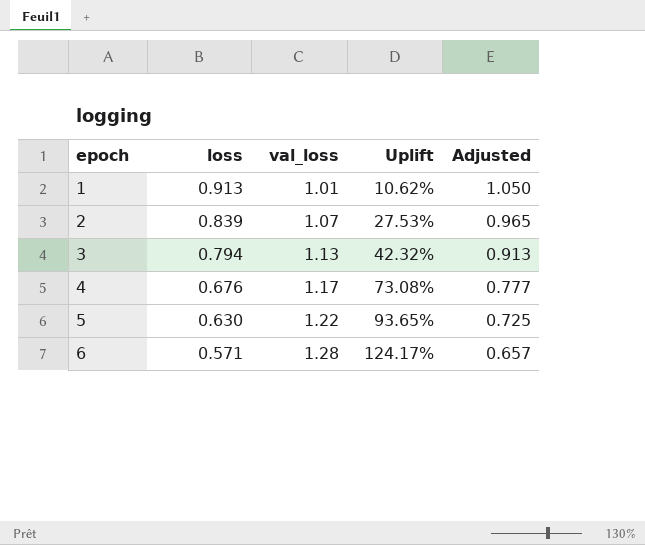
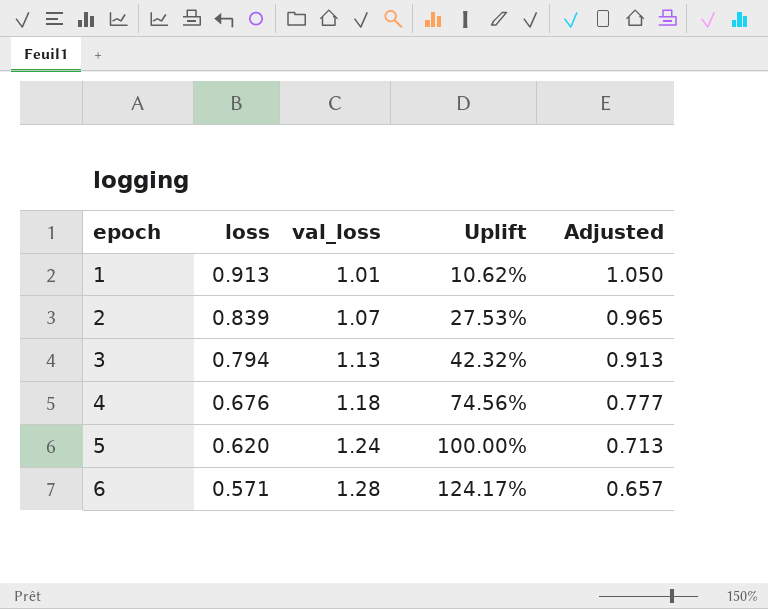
4 | val_loss: 1.17 -> 1.18
4 | Uplift: 73.08% -> 74.56%
5 | loss: 0.630 -> 0.620
5 | val_loss: 1.22 -> 1.24
5 | Uplift: 93.65% -> 100.00%
5 | Adjusted: 0.725 -> 0.713

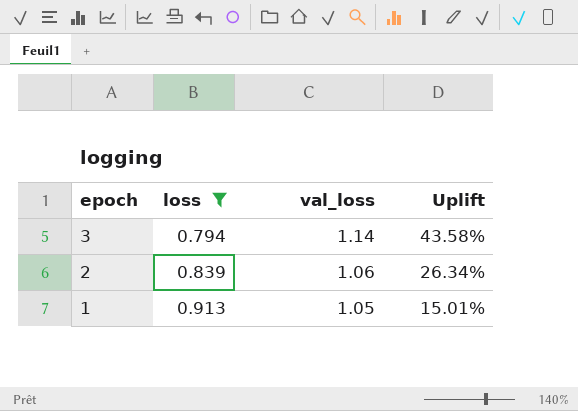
filter: none -> loss >= 0.794
row order: epoch ascending -> epoch descending
column Adjusted | formula: [loss] * 1.15 -> none
3 | val_loss: 1.13 -> 1.14
3 | Uplift: 42.32% -> 43.58%
2 | val_loss: 1.07 -> 1.06
2 | Uplift: 27.53% -> 26.34%
1 | val_loss: 1.01 -> 1.05
1 | Uplift: 10.62% -> 15.01%

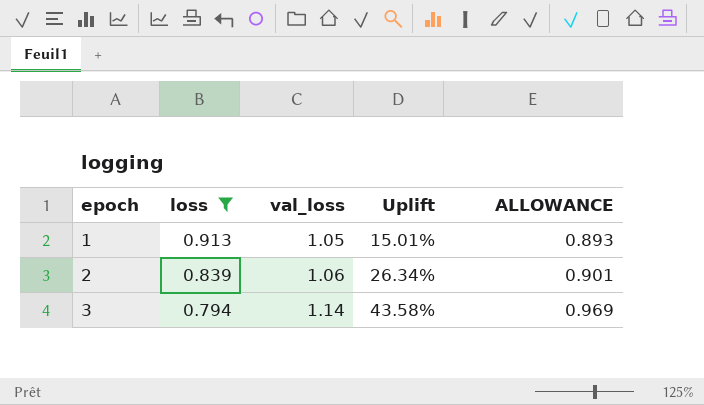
row order: epoch descending -> epoch ascending
column ALLOWANCE | formula: none -> [val_loss] * 0.85

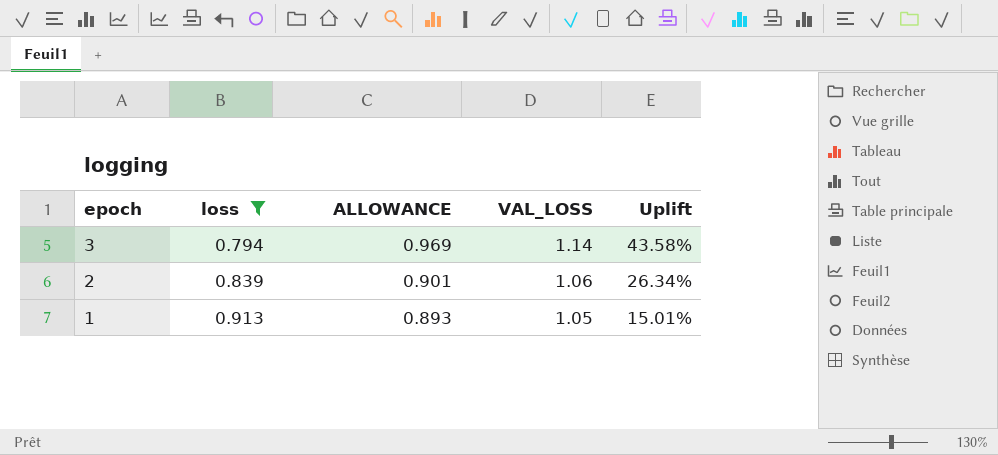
row order: epoch ascending -> epoch descending
column ALLOWANCE | position: 5 -> 3
column name: val_loss -> VAL_LOSS

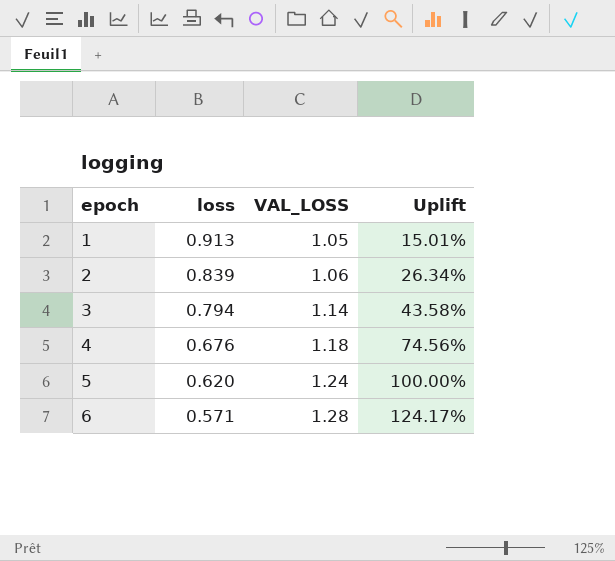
filter: loss >= 0.794 -> none
row order: epoch descending -> epoch ascending
column ALLOWANCE | formula: [VAL_LOSS] * 0.85 -> none

